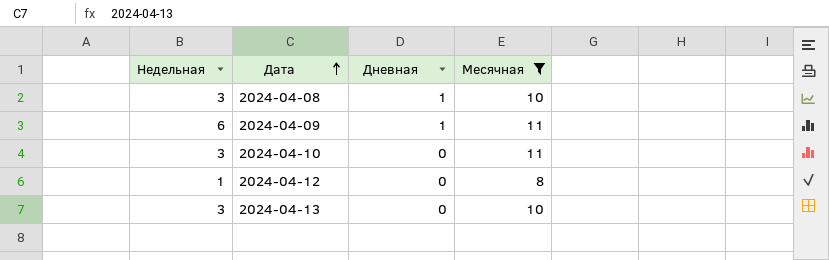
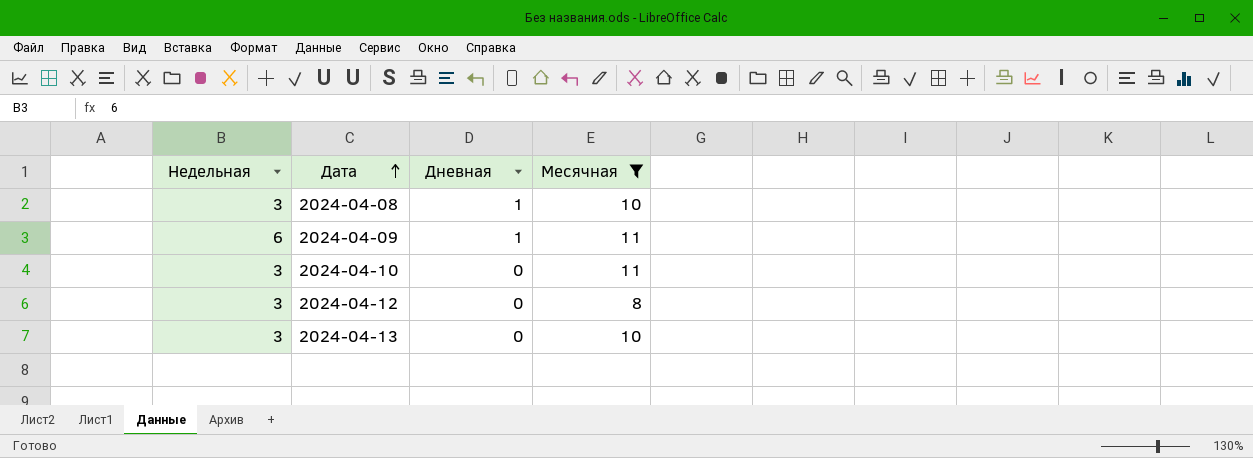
2024-04-12 | Недельная: 1 -> 3

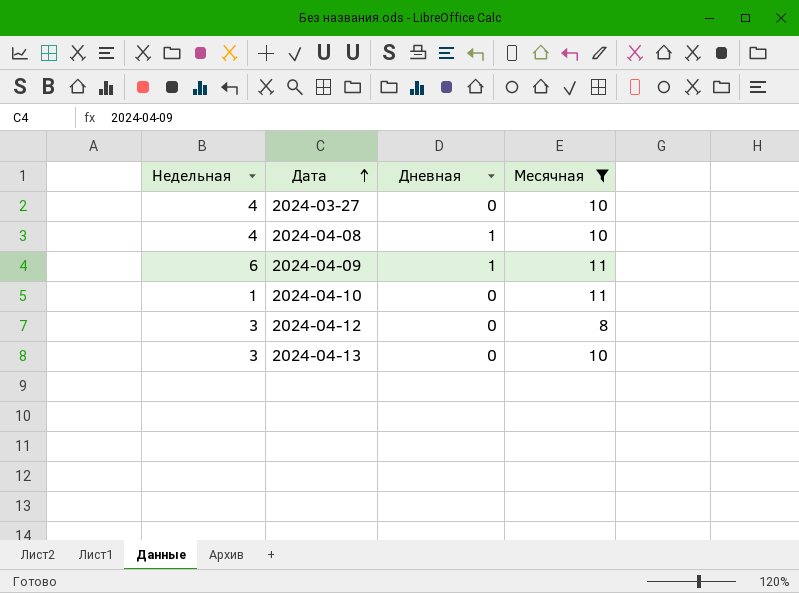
row 2024-03-27: none -> 4 | 0 | 10
2024-04-08 | Недельная: 3 -> 4
2024-04-10 | Недельная: 3 -> 1

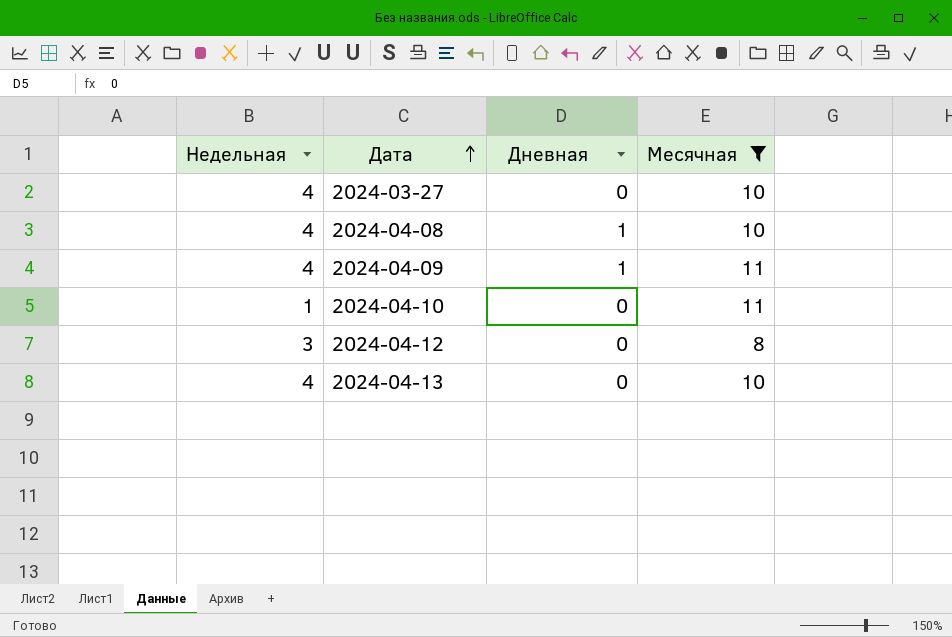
2024-04-09 | Недельная: 6 -> 4
2024-04-13 | Недельная: 3 -> 4

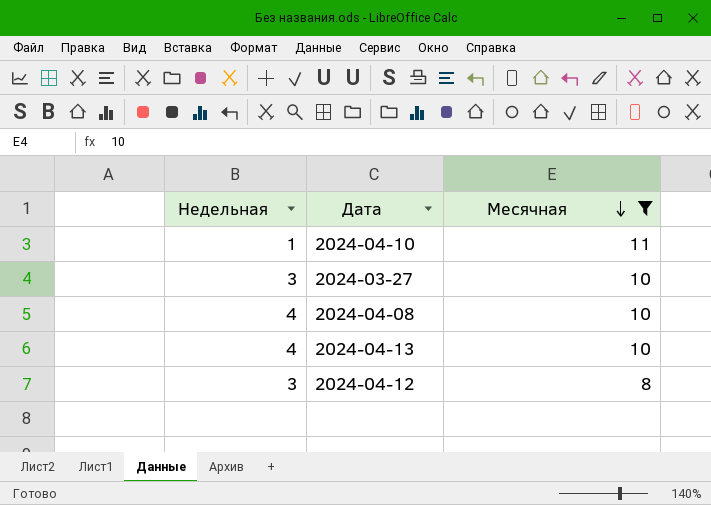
row order: Дата ascending -> Месячная descending
column Дневная | position: 3 -> none
row 2024-04-09: 4 | 1 | 11 -> none
2024-03-27 | Недельная: 4 -> 3

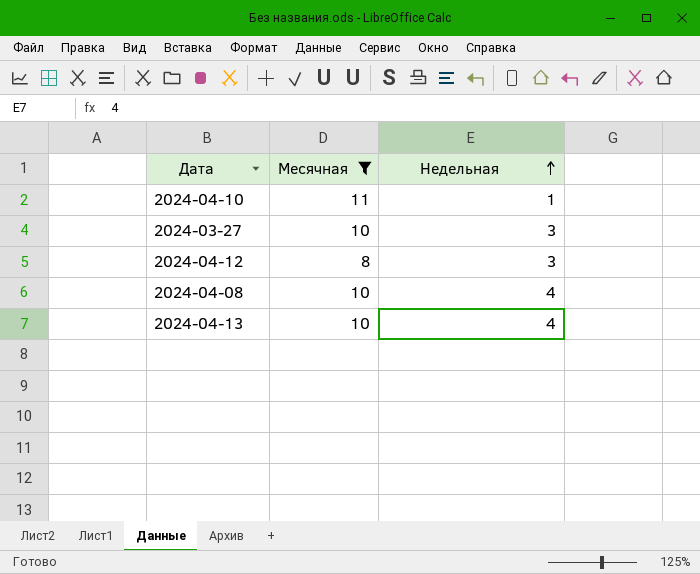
row order: Месячная descending -> Недельная ascending
column Недельная | position: 1 -> 3

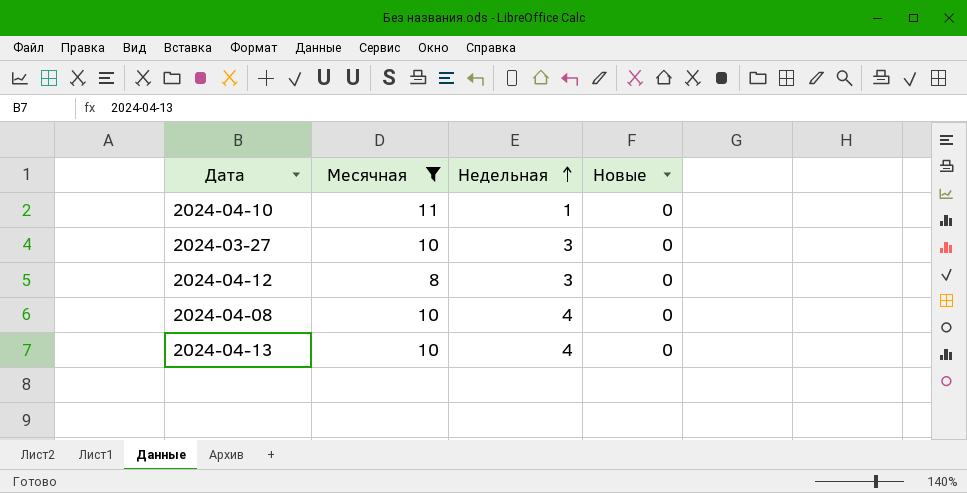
column Новые | position: none -> 4

